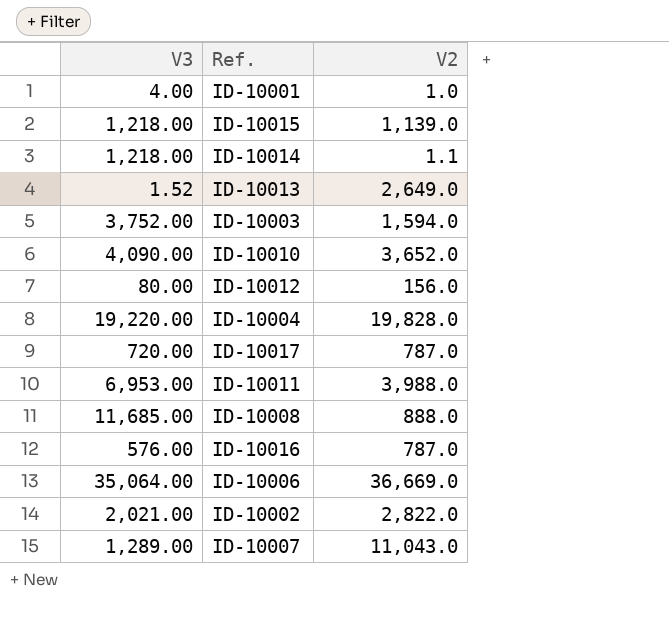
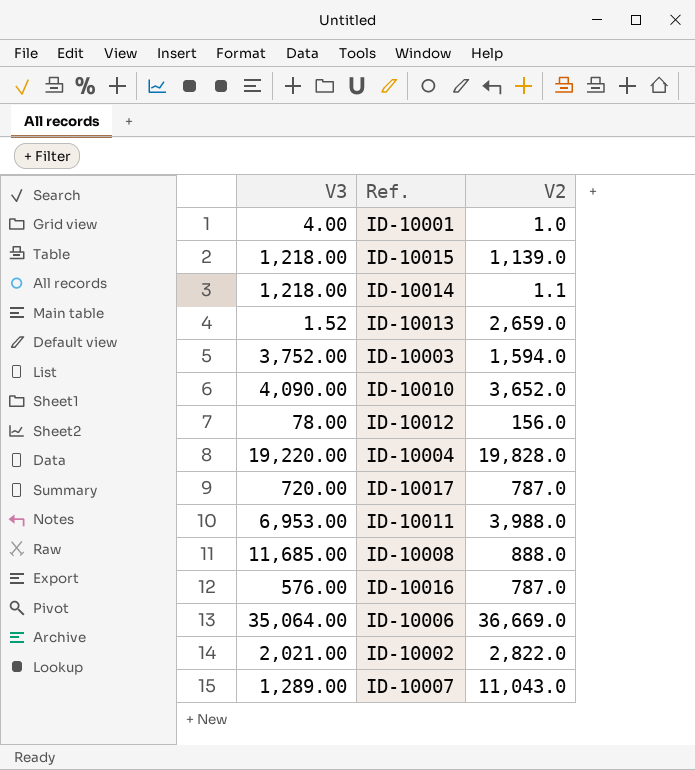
ID-10013 | V2: 2,649.0 -> 2,659.0
ID-10012 | V3: 80.00 -> 78.00

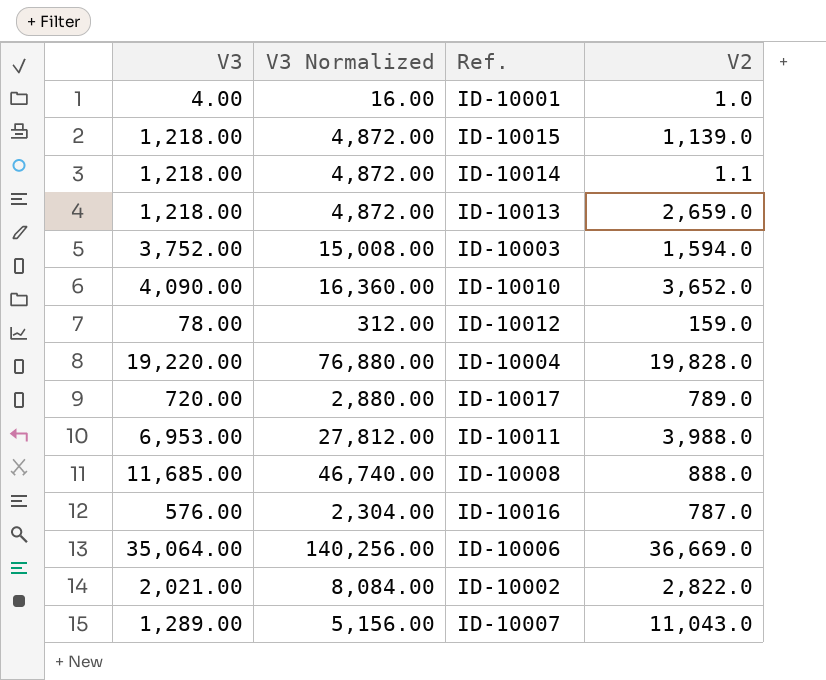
column V3 Normalized | formula: none -> [V3] * 4
ID-10013 | V3: 1.52 -> 1,218.00
ID-10012 | V2: 156.0 -> 159.0
ID-10017 | V2: 787.0 -> 789.0

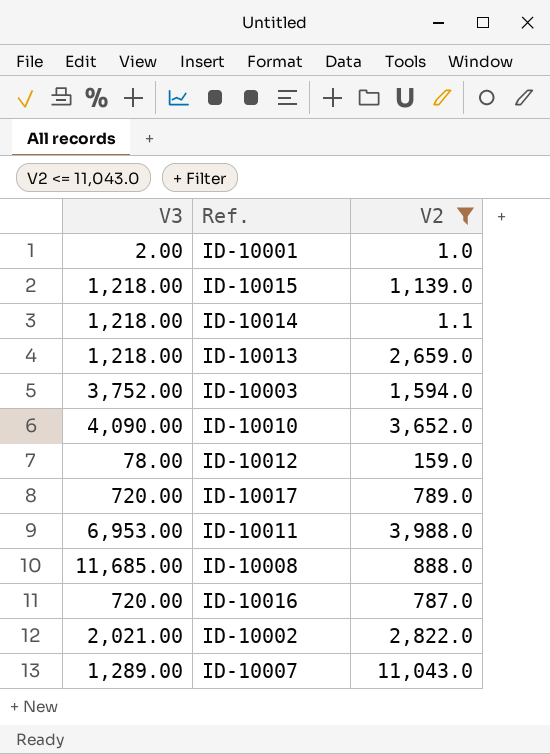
filter: none -> V2 <= 11,043.0
column V3 Normalized | formula: [V3] * 4 -> none
ID-10001 | V3: 4.00 -> 2.00
ID-10016 | V3: 576.00 -> 720.00

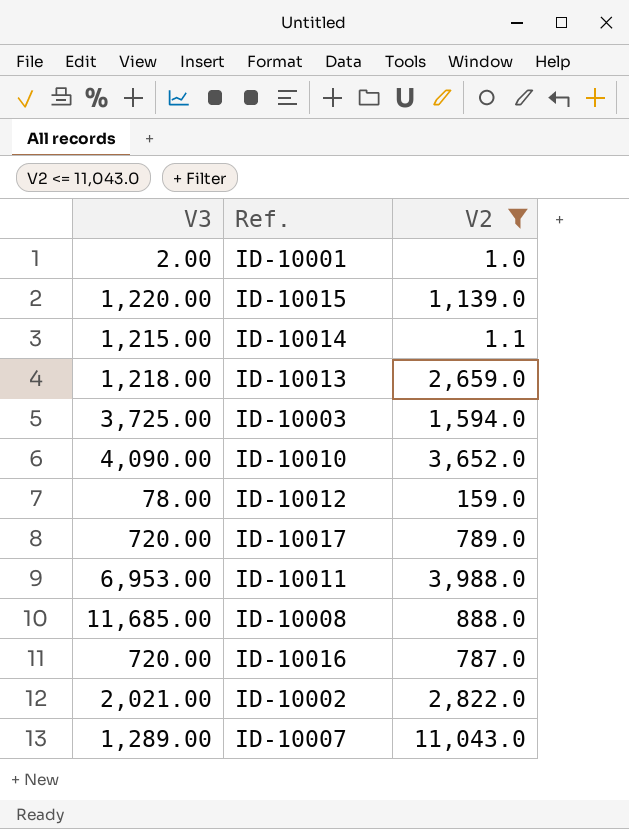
ID-10015 | V3: 1,218.00 -> 1,220.00
ID-10014 | V3: 1,218.00 -> 1,215.00
ID-10003 | V3: 3,752.00 -> 3,725.00

